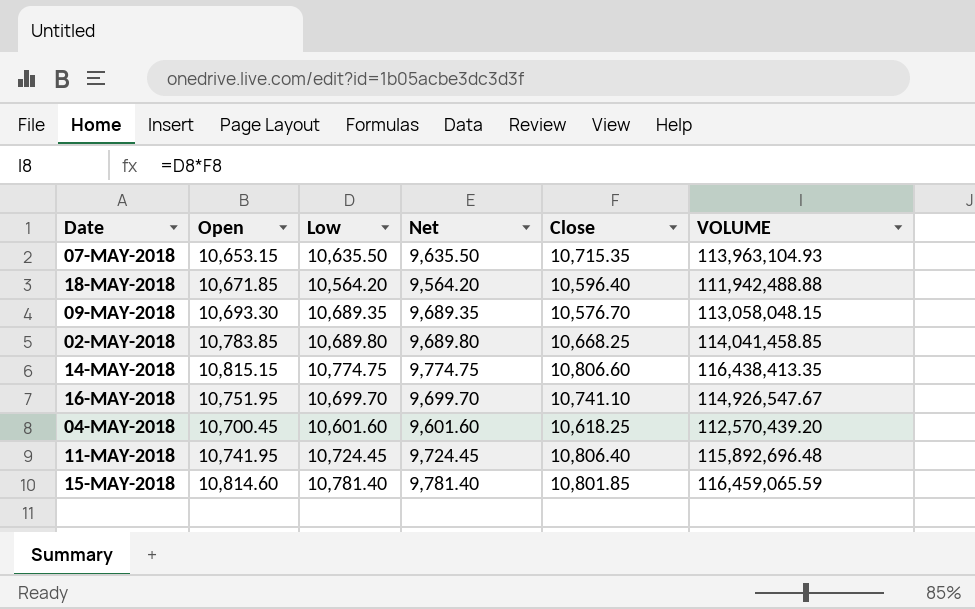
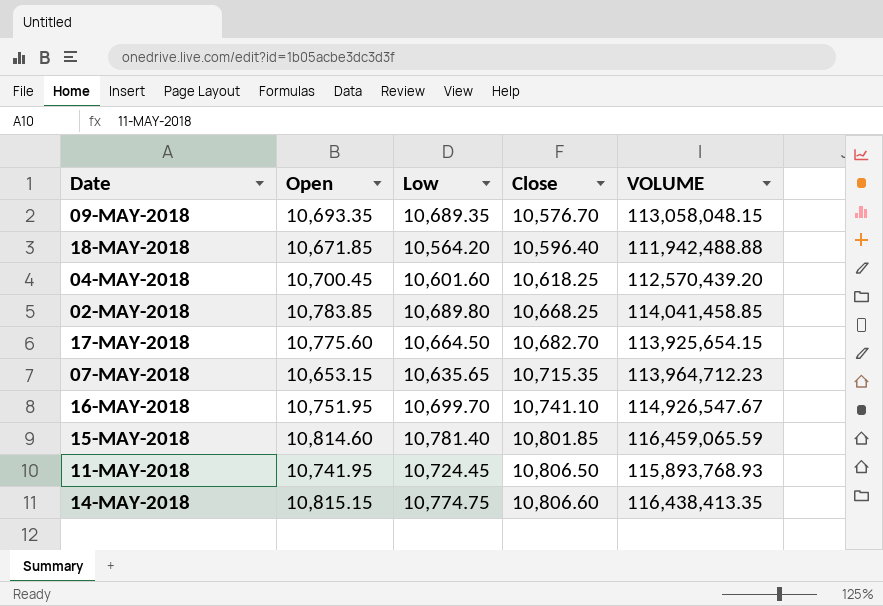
row order: none -> Close ascending
column Net | formula: [Low] - 1000 -> none
09-MAY-2018 | Open: 10,693.30 -> 10,693.35
row 17-MAY-2018: none -> 10,775.60 | 10,664.50 | 10,682.70 | 113,925,654.15
07-MAY-2018 | Low: 10,635.50 -> 10,635.65
07-MAY-2018 | VOLUME: 113,963,104.93 -> 113,964,712.23
11-MAY-2018 | Close: 10,806.40 -> 10,806.50
11-MAY-2018 | VOLUME: 115,892,696.48 -> 115,893,768.93

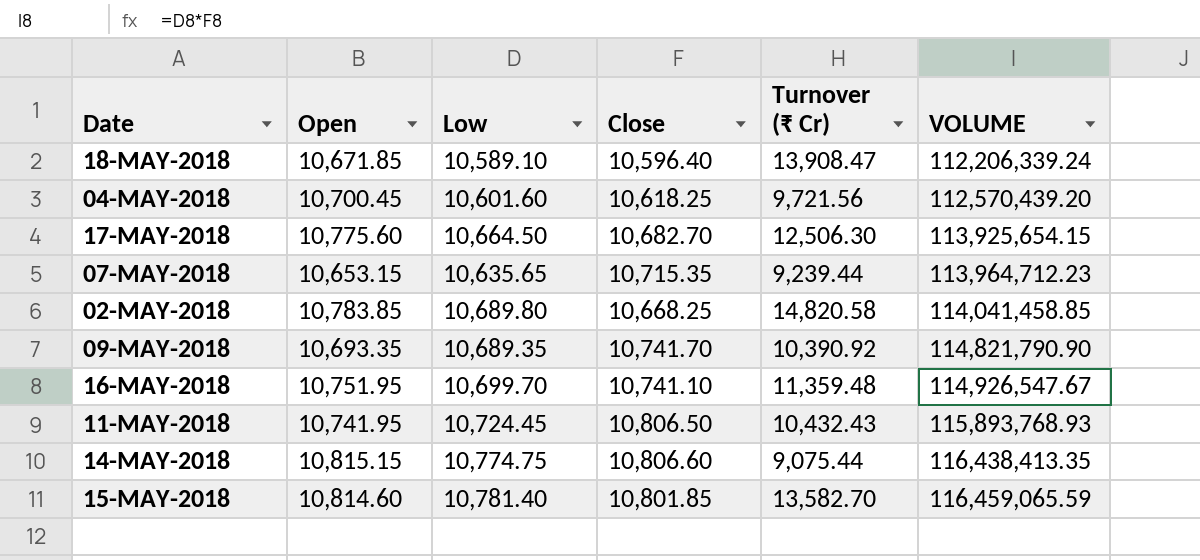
row order: Close ascending -> VOLUME ascending
column Turnover (₹ Cr) | position: none -> 5
18-MAY-2018 | Low: 10,564.20 -> 10,589.10
18-MAY-2018 | VOLUME: 111,942,488.88 -> 112,206,339.24
09-MAY-2018 | Close: 10,576.70 -> 10,741.70
09-MAY-2018 | VOLUME: 113,058,048.15 -> 114,821,790.90

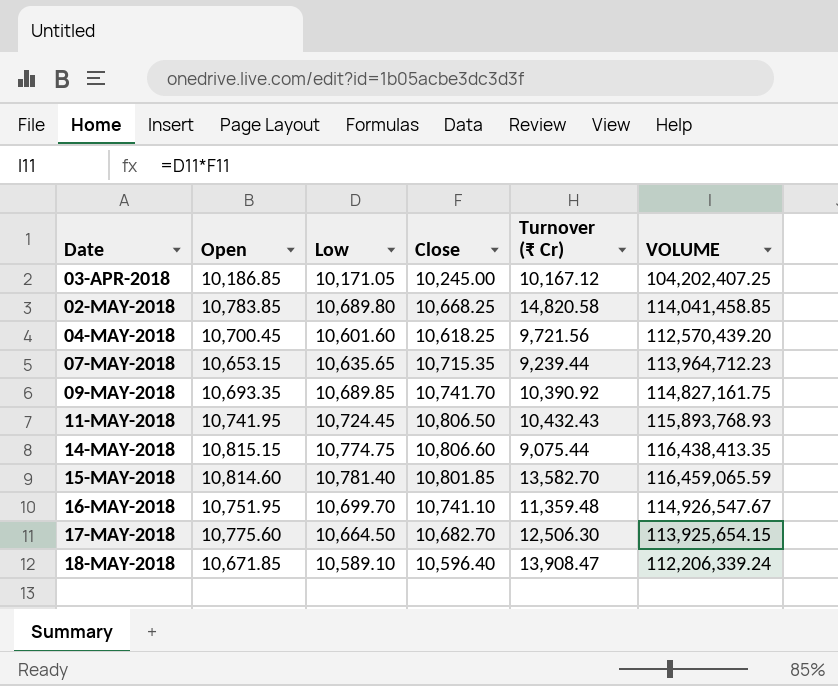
row order: VOLUME ascending -> Date ascending
row 03-APR-2018: none -> 10,186.85 | 10,171.05 | 10,245.00 | 10,167.12 | 104,202,407.25
09-MAY-2018 | Low: 10,689.35 -> 10,689.85
09-MAY-2018 | VOLUME: 114,821,790.90 -> 114,827,161.75

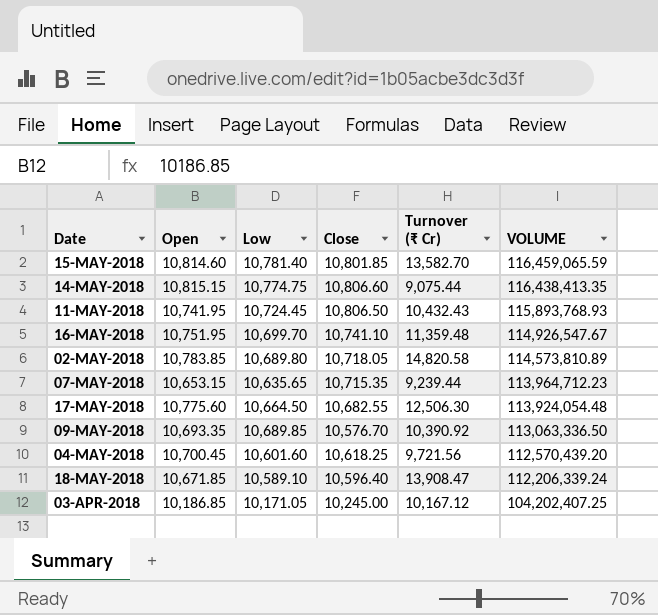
row order: Date ascending -> VOLUME descending
02-MAY-2018 | Close: 10,668.25 -> 10,718.05
02-MAY-2018 | VOLUME: 114,041,458.85 -> 114,573,810.89
17-MAY-2018 | Close: 10,682.70 -> 10,682.55
17-MAY-2018 | VOLUME: 113,925,654.15 -> 113,924,054.48
09-MAY-2018 | Close: 10,741.70 -> 10,576.70
09-MAY-2018 | VOLUME: 114,827,161.75 -> 113,063,336.50

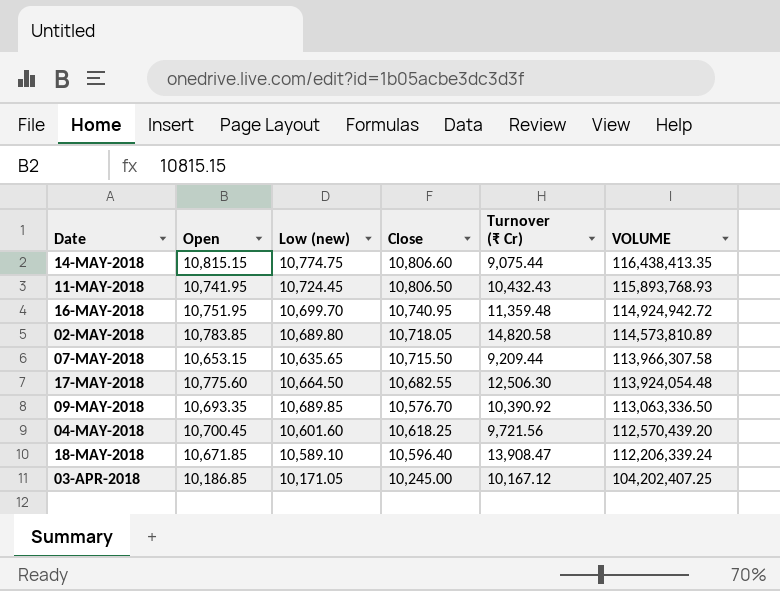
column name: Low -> Low (new)
row 15-MAY-2018: 10,814.60 | 10,781.40 | 10,801.85 | 13,582.70 | 116,459,065.59 -> none
16-MAY-2018 | Close: 10,741.10 -> 10,740.95
16-MAY-2018 | VOLUME: 114,926,547.67 -> 114,924,942.72
07-MAY-2018 | Close: 10,715.35 -> 10,715.50
07-MAY-2018 | Turnover (₹ Cr): 9,239.44 -> 9,209.44
07-MAY-2018 | VOLUME: 113,964,712.23 -> 113,966,307.58

